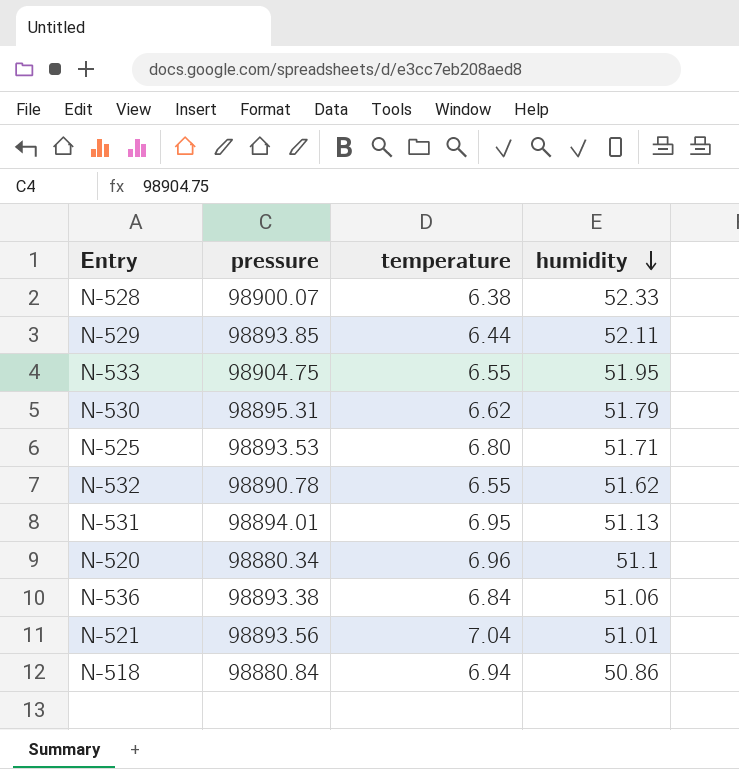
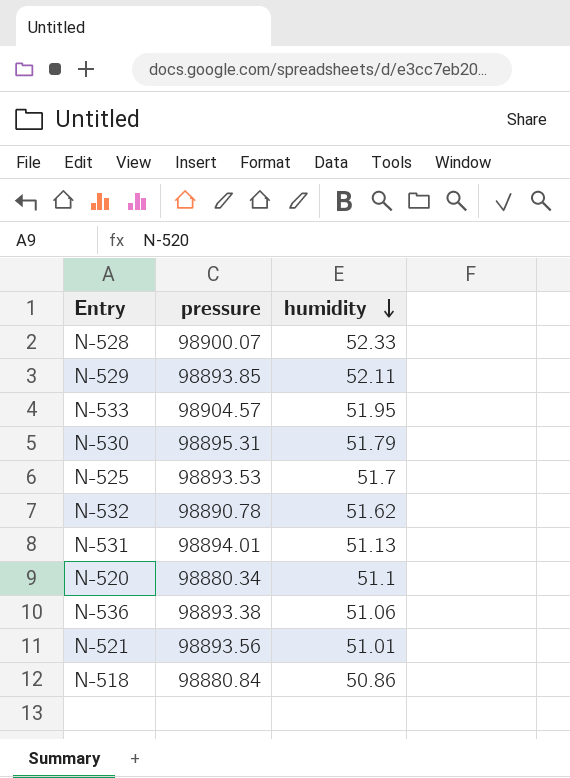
column temperature | position: 3 -> none
N-533 | pressure: 98904.75 -> 98904.57
N-525 | humidity: 51.71 -> 51.7

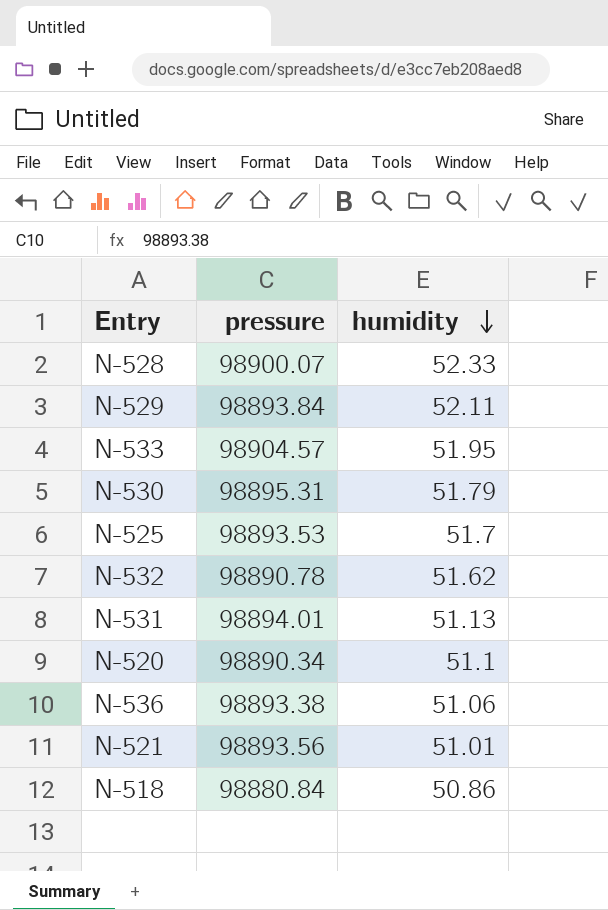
N-529 | pressure: 98893.85 -> 98893.84
N-520 | pressure: 98880.34 -> 98890.34

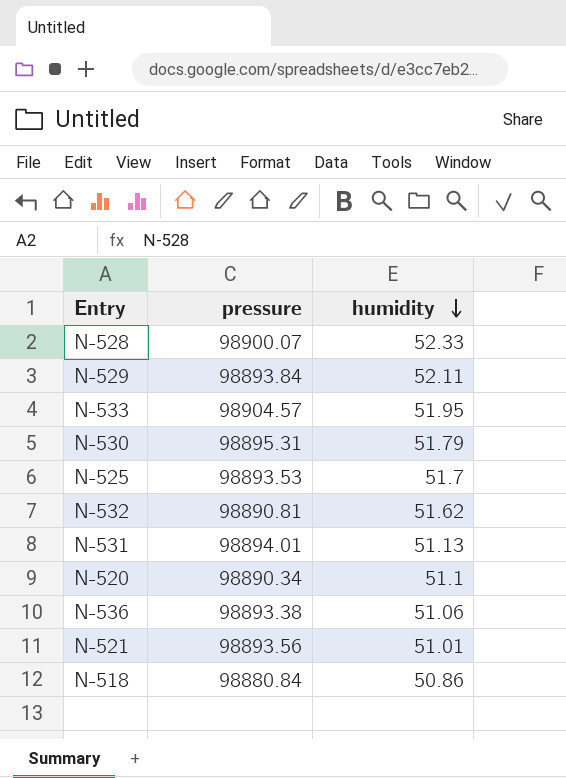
N-532 | pressure: 98890.78 -> 98890.81

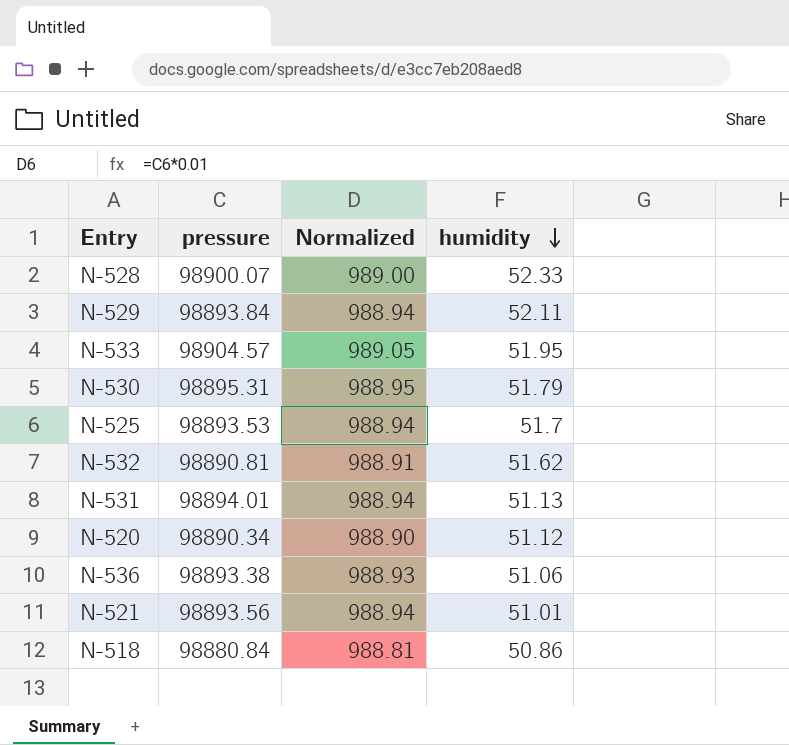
column Normalized | formula: none -> [pressure] * 0.01
N-520 | humidity: 51.1 -> 51.12

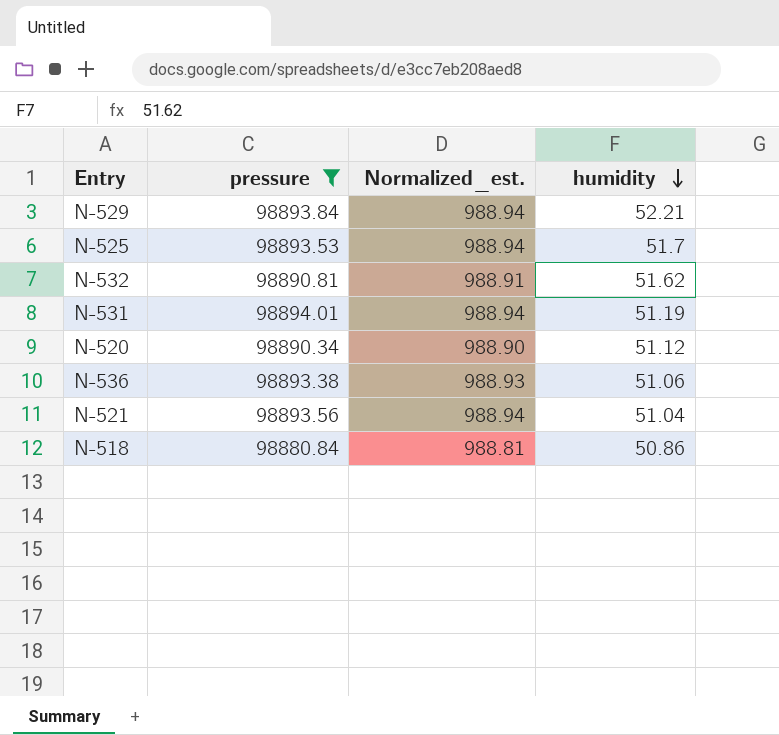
filter: none -> pressure <= 98894.01
column name: Normalized -> Normalized_est.
N-529 | humidity: 52.11 -> 52.21
N-531 | humidity: 51.13 -> 51.19
N-521 | humidity: 51.01 -> 51.04

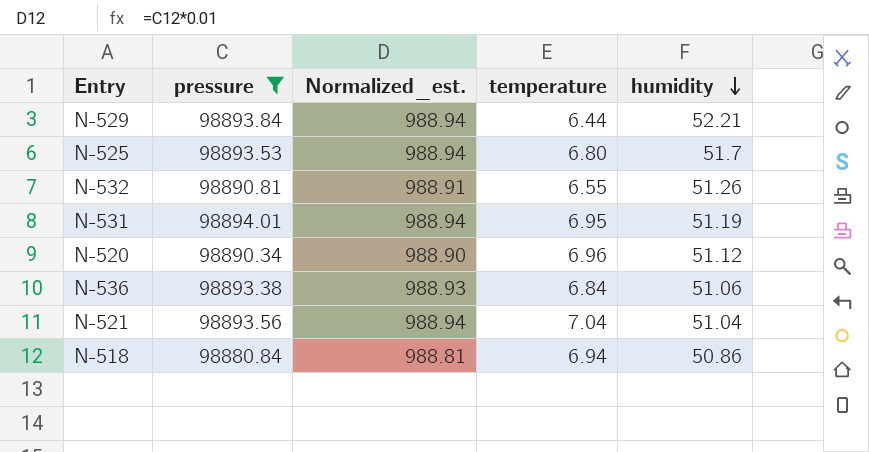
column temperature | position: none -> 4
N-532 | humidity: 51.62 -> 51.26

